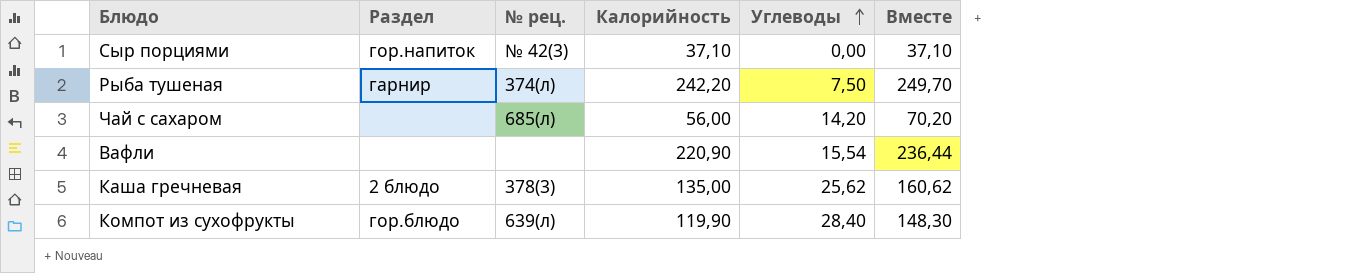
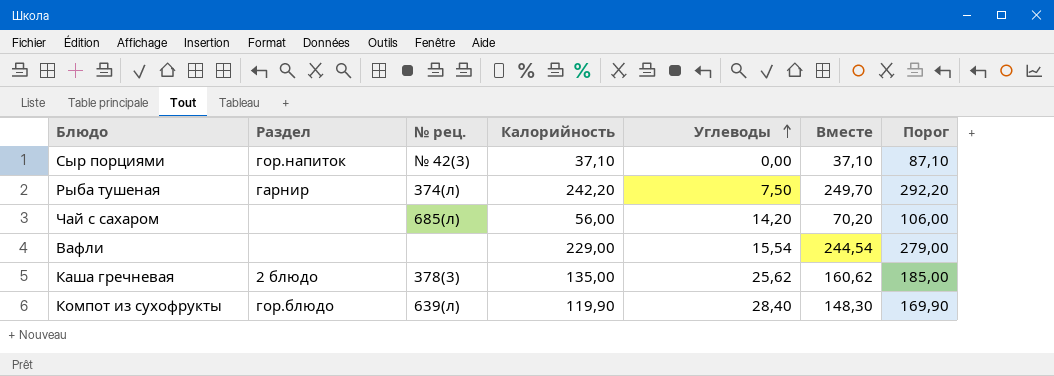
column Порог | formula: none -> [Калорийность] + 50
Вафли | Калорийность: 220,90 -> 229,00
Вафли | Вместе: 236,44 -> 244,54

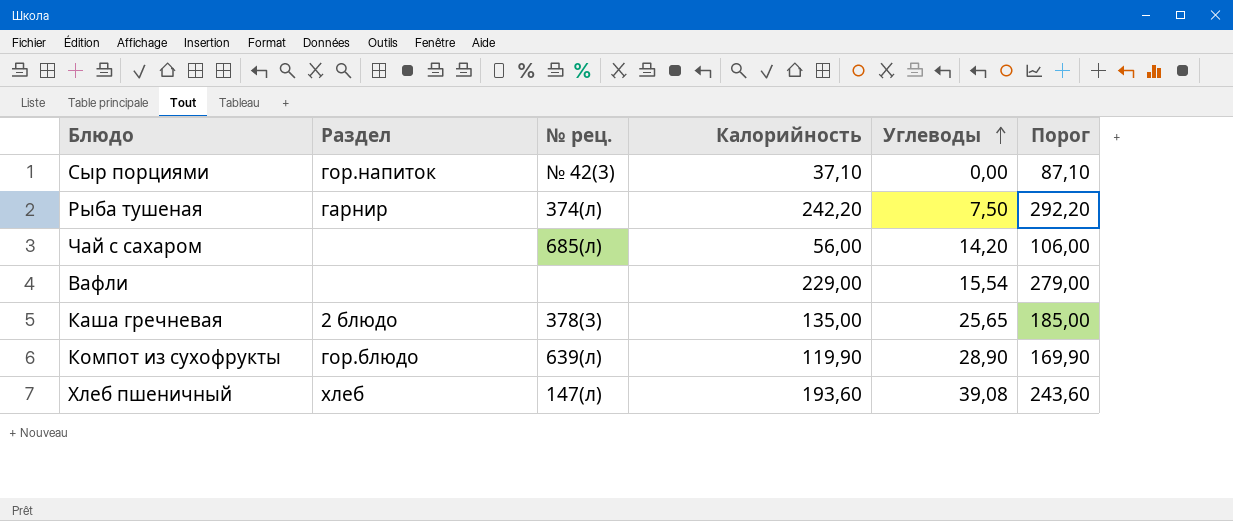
column Вместе | formula: [Калорийность] + [Углеводы] -> none
Каша гречневая | Углеводы: 25,62 -> 25,65
Компот из сухофрукты | Углеводы: 28,40 -> 28,90
row Хлеб пшеничный: none -> хлеб | 147(л) | 193,60 | 39,08 | 243,60

